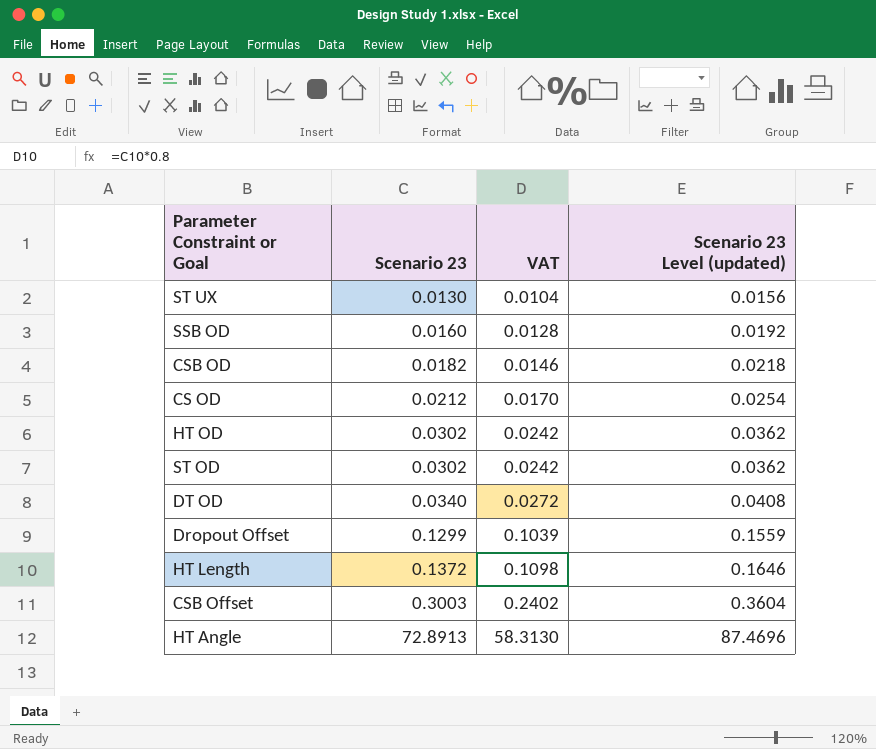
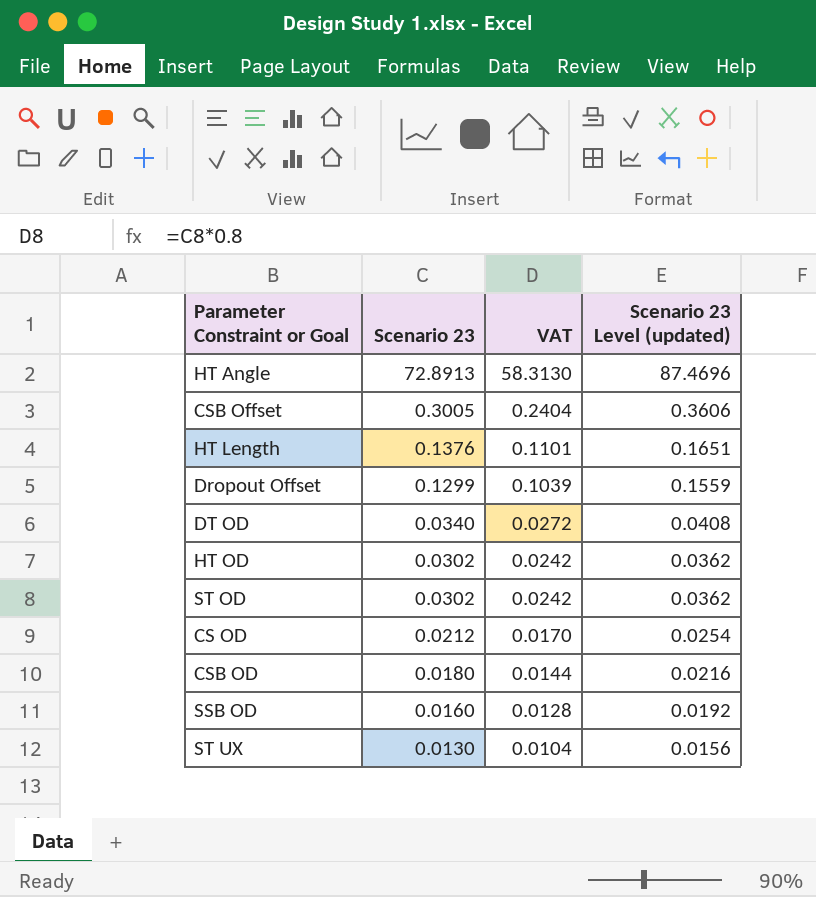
row order: Scenario 23 ascending -> Scenario 23 descending
CSB Offset | Scenario 23: 0.3003 -> 0.3005
CSB Offset | VAT: 0.2402 -> 0.2404
CSB Offset | Scenario 23 Level (updated): 0.3604 -> 0.3606
HT Length | Scenario 23: 0.1372 -> 0.1376
HT Length | VAT: 0.1098 -> 0.1101
HT Length | Scenario 23 Level (updated): 0.1646 -> 0.1651
CSB OD | Scenario 23: 0.0182 -> 0.0180
CSB OD | VAT: 0.0146 -> 0.0144
CSB OD | Scenario 23 Level (updated): 0.0218 -> 0.0216

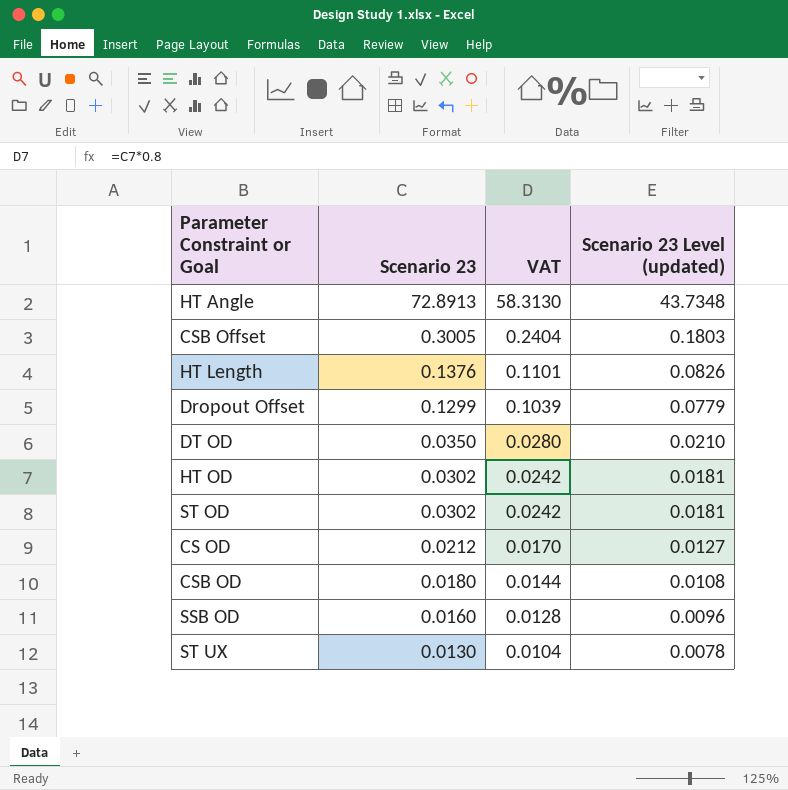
column Scenario 23 Level (updated) | formula: [Scenario 23] * 1.2 -> [Scenario 23] * 0.6
DT OD | Scenario 23: 0.0340 -> 0.0350
DT OD | VAT: 0.0272 -> 0.0280

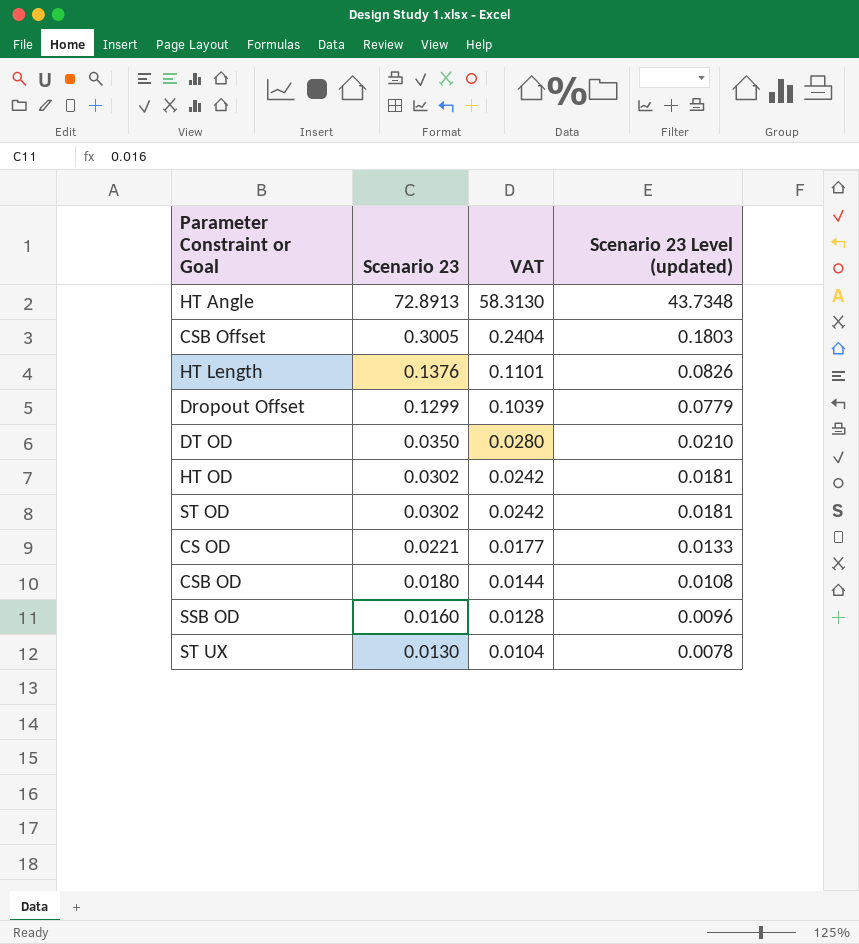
CS OD | Scenario 23: 0.0212 -> 0.0221
CS OD | VAT: 0.0170 -> 0.0177
CS OD | Scenario 23 Level (updated): 0.0127 -> 0.0133

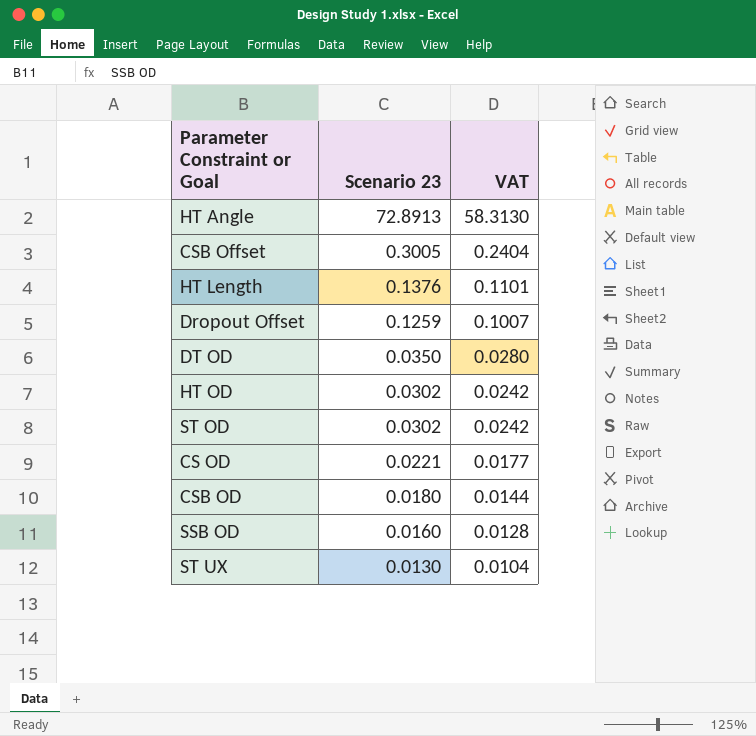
column Scenario 23 Level (updated) | formula: [Scenario 23] * 0.6 -> none
Dropout Offset | Scenario 23: 0.1299 -> 0.1259
Dropout Offset | VAT: 0.1039 -> 0.1007

